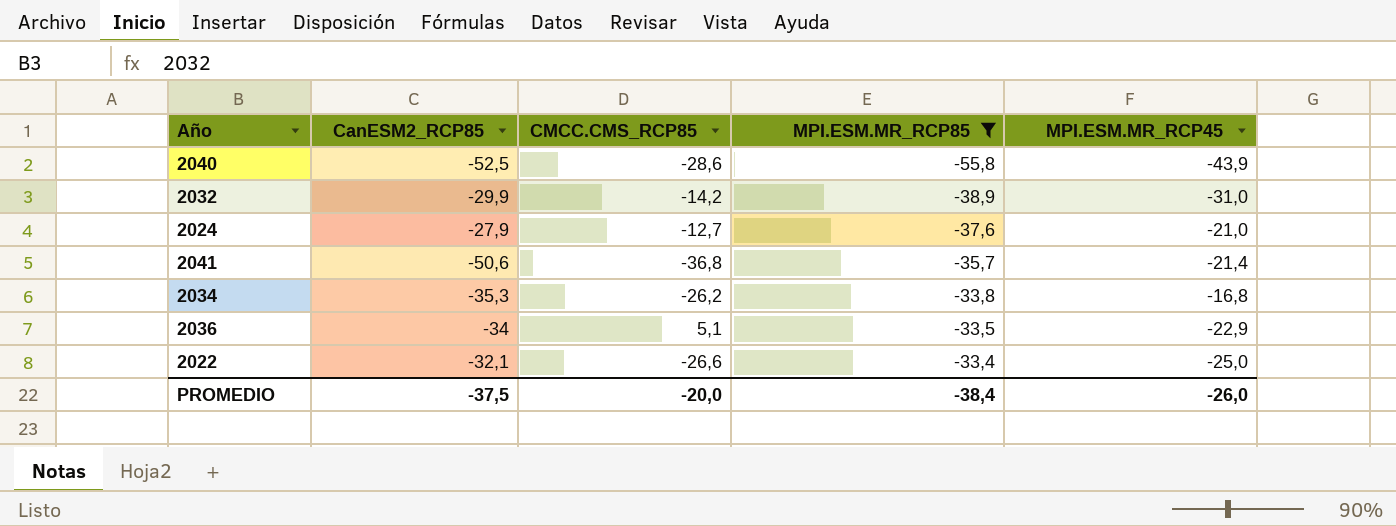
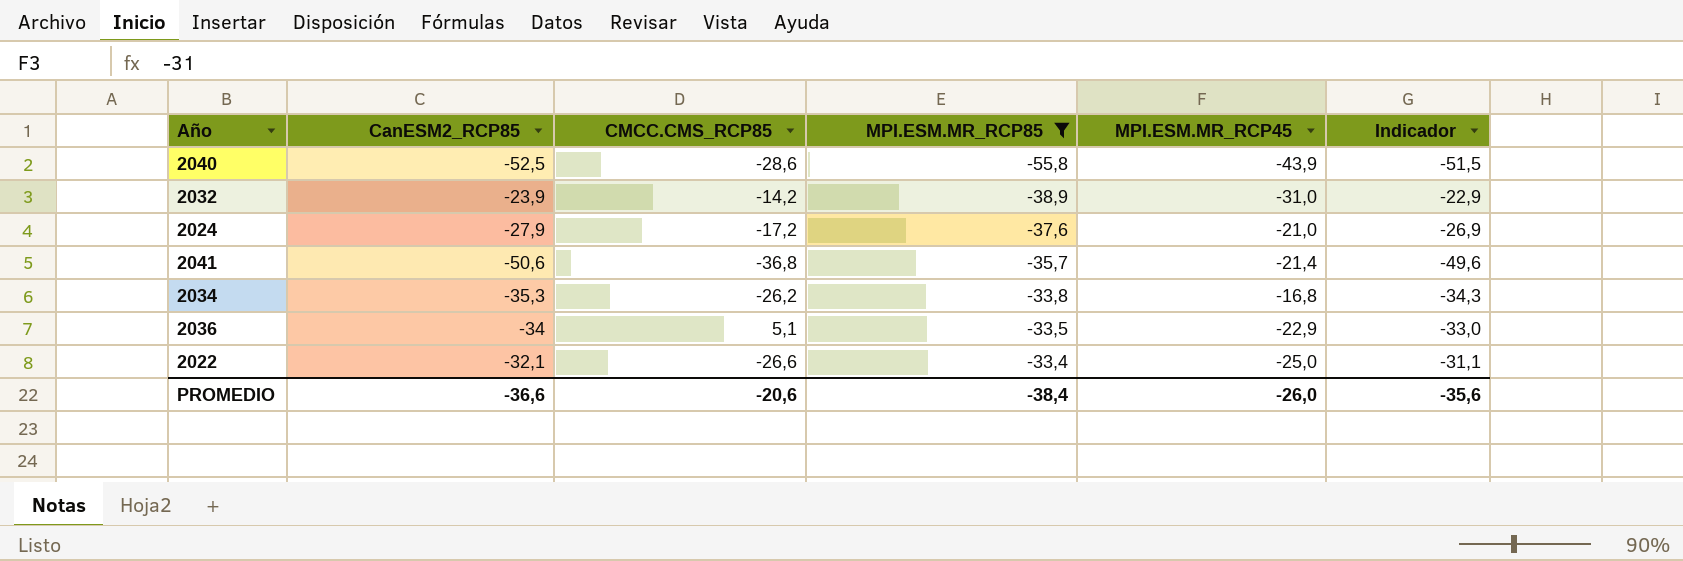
column Indicador | formula: none -> [CanESM2_RCP85] + 1
2032 | CanESM2_RCP85: -29,9 -> -23,9
2024 | CMCC.CMS_RCP85: -12,7 -> -17,2
PROMEDIO | CanESM2_RCP85: -37,5 -> -36,6
PROMEDIO | CMCC.CMS_RCP85: -20,0 -> -20,6

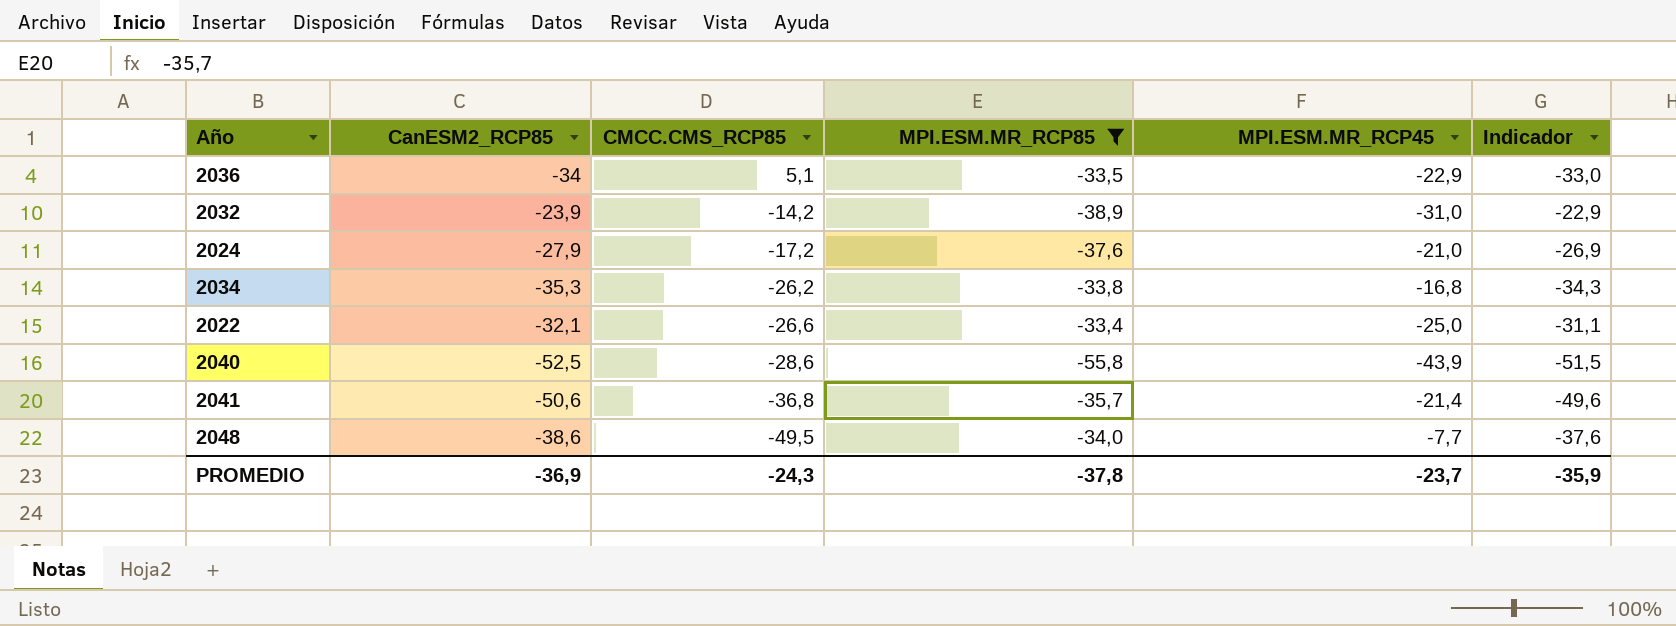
row order: MPI.ESM.MR_RCP85 ascending -> CMCC.CMS_RCP85 descending
row 2048: none -> -38,6 | -49,5 | -34,0 | -7,7 | -37,6
PROMEDIO | CanESM2_RCP85: -36,6 -> -36,9
PROMEDIO | CMCC.CMS_RCP85: -20,6 -> -24,3
PROMEDIO | MPI.ESM.MR_RCP85: -38,4 -> -37,8
PROMEDIO | MPI.ESM.MR_RCP45: -26,0 -> -23,7
PROMEDIO | Indicador: -35,6 -> -35,9

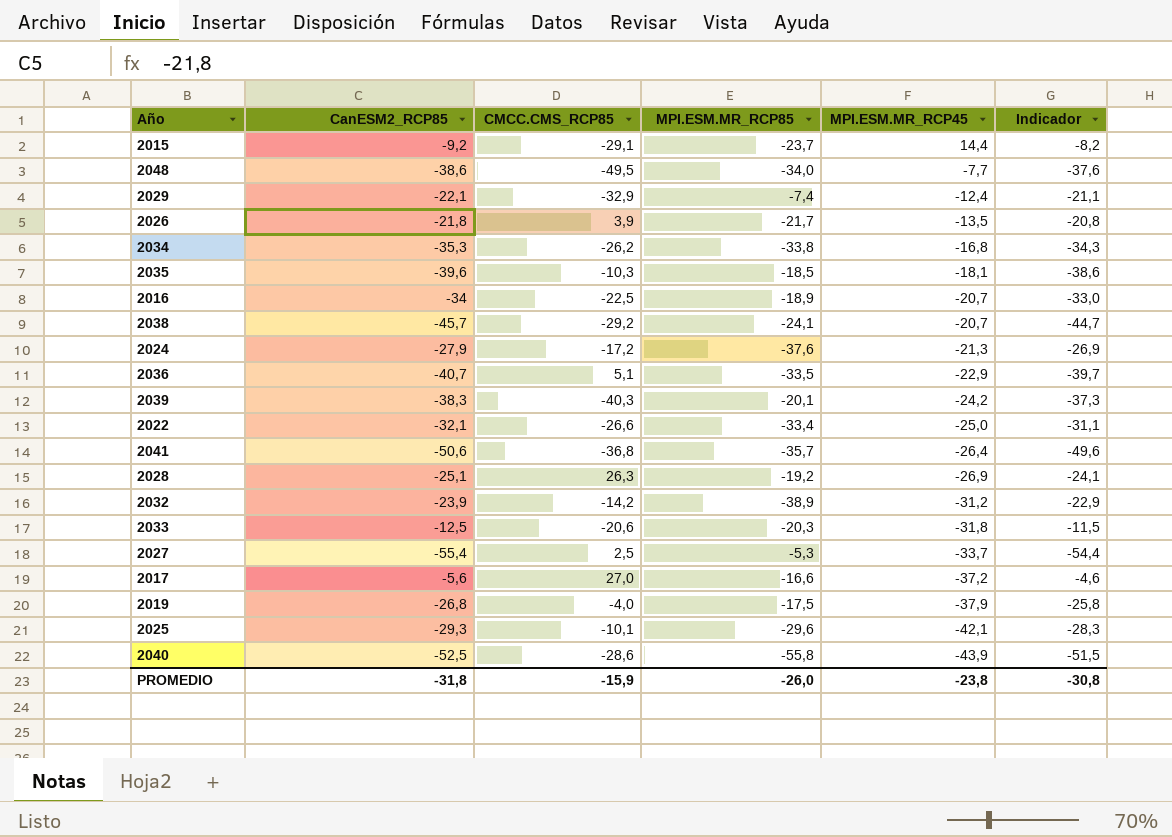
filter: MPI.ESM.MR_RCP85 <= -33,4 -> none
row order: CMCC.CMS_RCP85 descending -> MPI.ESM.MR_RCP45 descending
2024 | MPI.ESM.MR_RCP45: -21,0 -> -21,3
2036 | CanESM2_RCP85: -34 -> -40,7
2036 | Indicador: -33,0 -> -39,7
2041 | MPI.ESM.MR_RCP45: -21,4 -> -26,4
2032 | MPI.ESM.MR_RCP45: -31,0 -> -31,2
PROMEDIO | CanESM2_RCP85: -36,9 -> -31,8
PROMEDIO | CMCC.CMS_RCP85: -24,3 -> -15,9
PROMEDIO | MPI.ESM.MR_RCP85: -37,8 -> -26,0
PROMEDIO | MPI.ESM.MR_RCP45: -23,7 -> -23,8
PROMEDIO | Indicador: -35,9 -> -30,8

